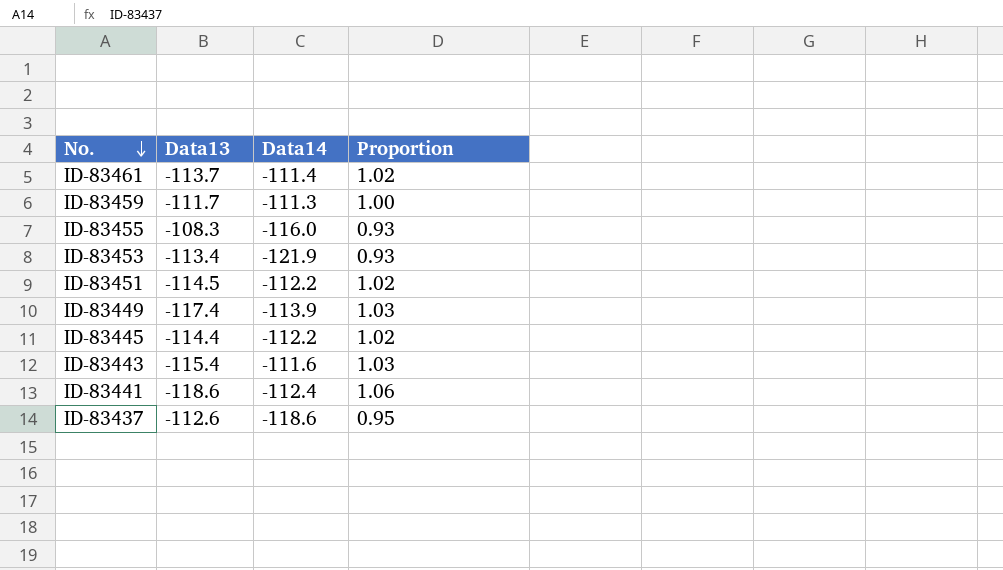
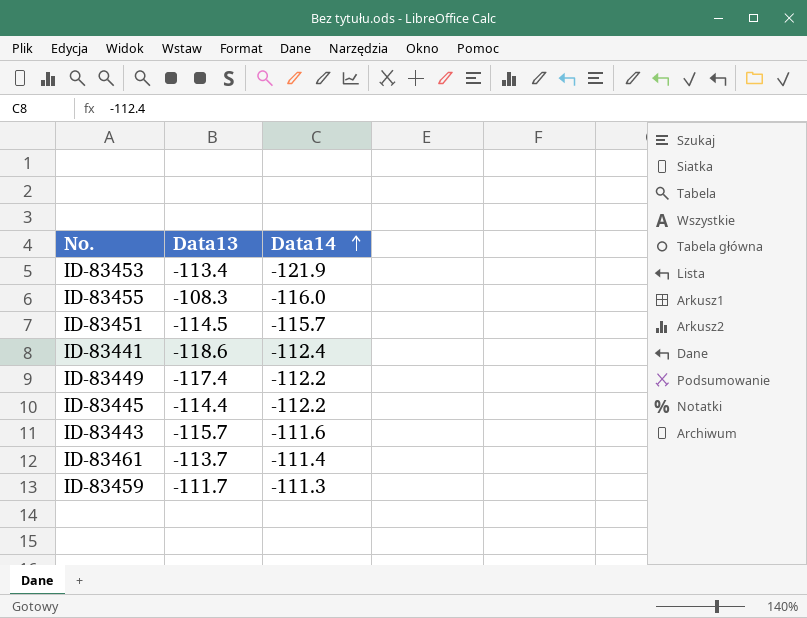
row order: No. descending -> Data14 ascending
column Proportion | formula: [Data13] / [Data14] -> none
row ID-83437: -112.6 | -118.6 | 0.95 -> none
ID-83451 | Data14: -112.2 -> -115.7
ID-83449 | Data14: -113.9 -> -112.2
ID-83443 | Data13: -115.4 -> -115.7

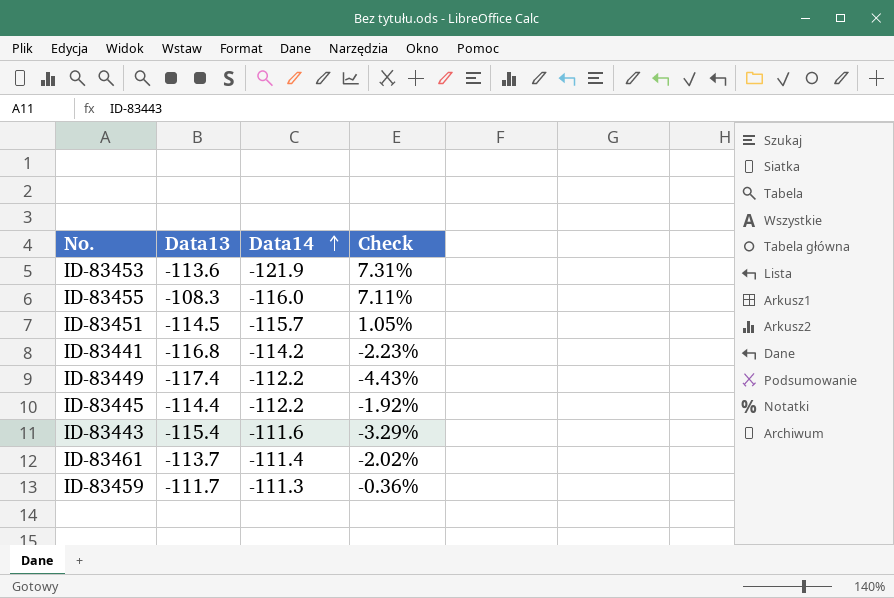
column Check | formula: none -> ([Data14] - [Data13]) / [Data13]
ID-83453 | Data13: -113.4 -> -113.6
ID-83441 | Data13: -118.6 -> -116.8
ID-83441 | Data14: -112.4 -> -114.2
ID-83443 | Data13: -115.7 -> -115.4

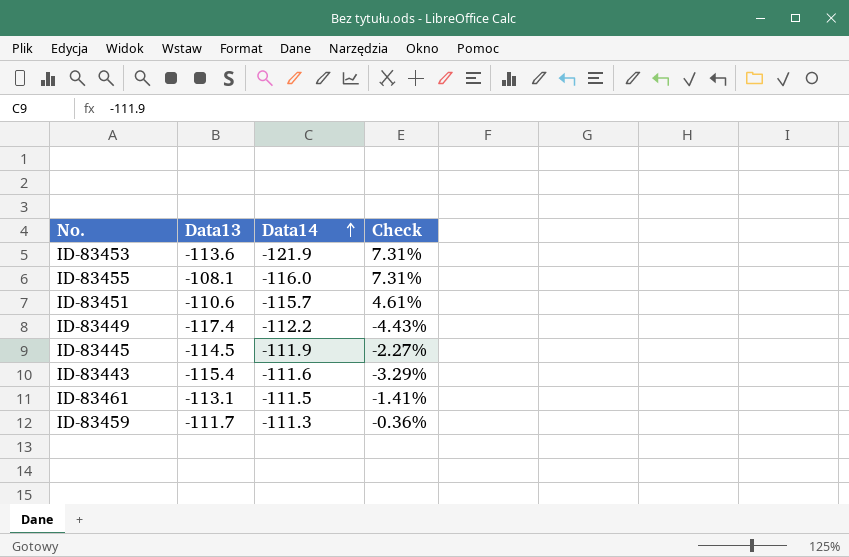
row ID-83441: -116.8 | -114.2 | -2.23% -> none
ID-83455 | Data13: -108.3 -> -108.1
ID-83455 | Check: 7.11% -> 7.31%
ID-83451 | Data13: -114.5 -> -110.6
ID-83451 | Check: 1.05% -> 4.61%
ID-83445 | Data13: -114.4 -> -114.5
ID-83445 | Data14: -112.2 -> -111.9
ID-83445 | Check: -1.92% -> -2.27%
ID-83461 | Data13: -113.7 -> -113.1
ID-83461 | Data14: -111.4 -> -111.5
ID-83461 | Check: -2.02% -> -1.41%

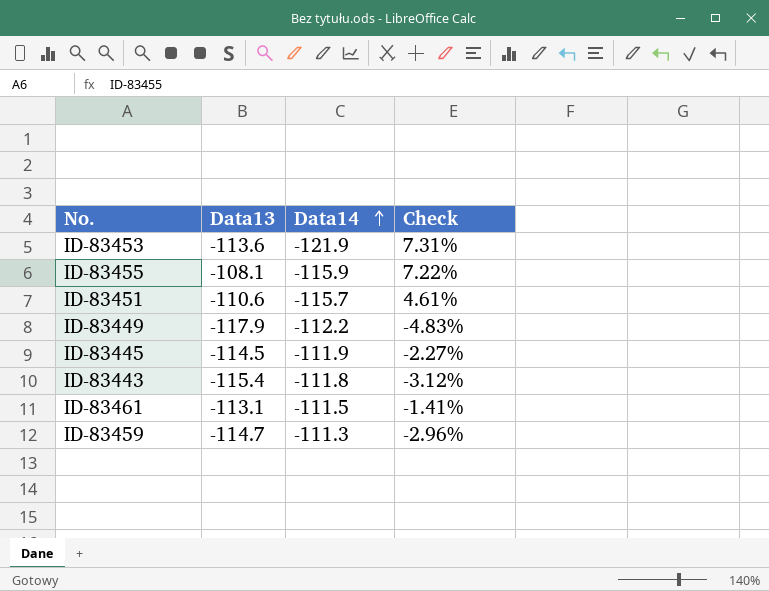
ID-83455 | Data14: -116.0 -> -115.9
ID-83455 | Check: 7.31% -> 7.22%
ID-83449 | Data13: -117.4 -> -117.9
ID-83449 | Check: -4.43% -> -4.83%
ID-83443 | Data14: -111.6 -> -111.8
ID-83443 | Check: -3.29% -> -3.12%
ID-83459 | Data13: -111.7 -> -114.7
ID-83459 | Check: -0.36% -> -2.96%

